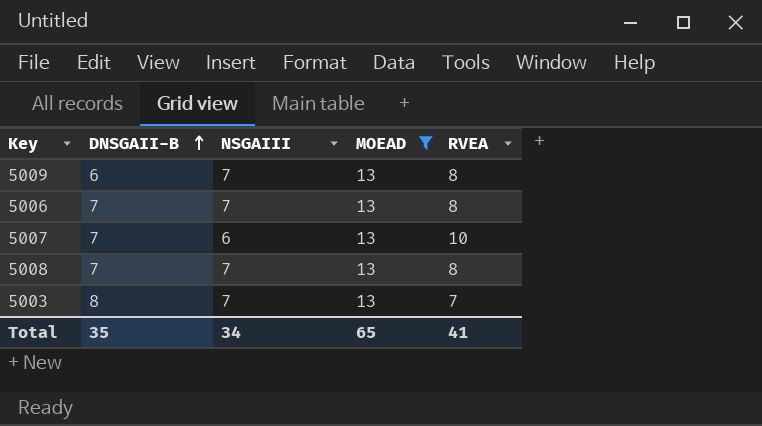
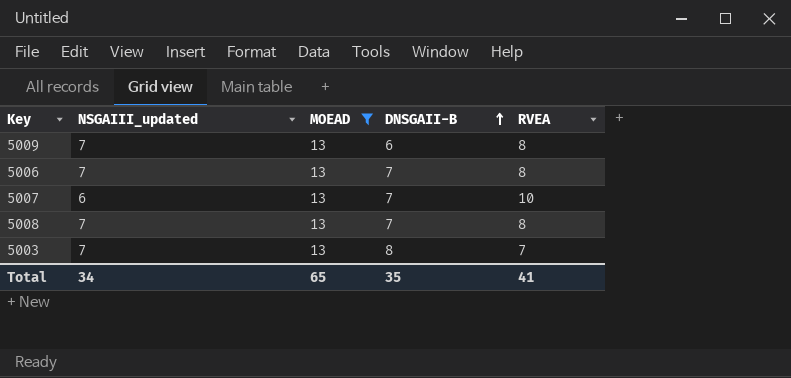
column name: NSGAIII -> NSGAIII_updated
column DNSGAII-B | position: 2 -> 4

